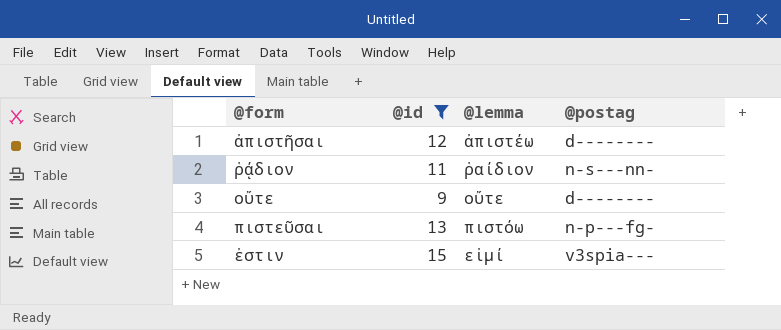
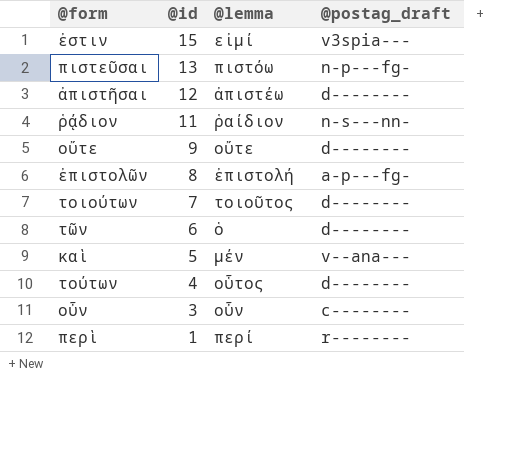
filter: @id >= 9 -> none
row order: none -> @id descending
column name: @postag -> @postag_draft

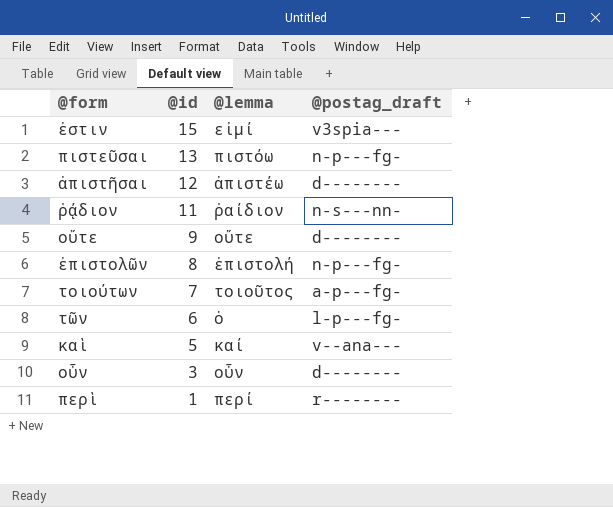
row τούτων: 4 | οὗτος | d-------- -> none
ἐπιστολῶν | @postag_draft: a-p---fg- -> n-p---fg-
τοιούτων | @postag_draft: d-------- -> a-p---fg-
τῶν | @postag_draft: d-------- -> l-p---fg-
καὶ | @lemma: μέν -> καί
οὖν | @postag_draft: c-------- -> d--------

